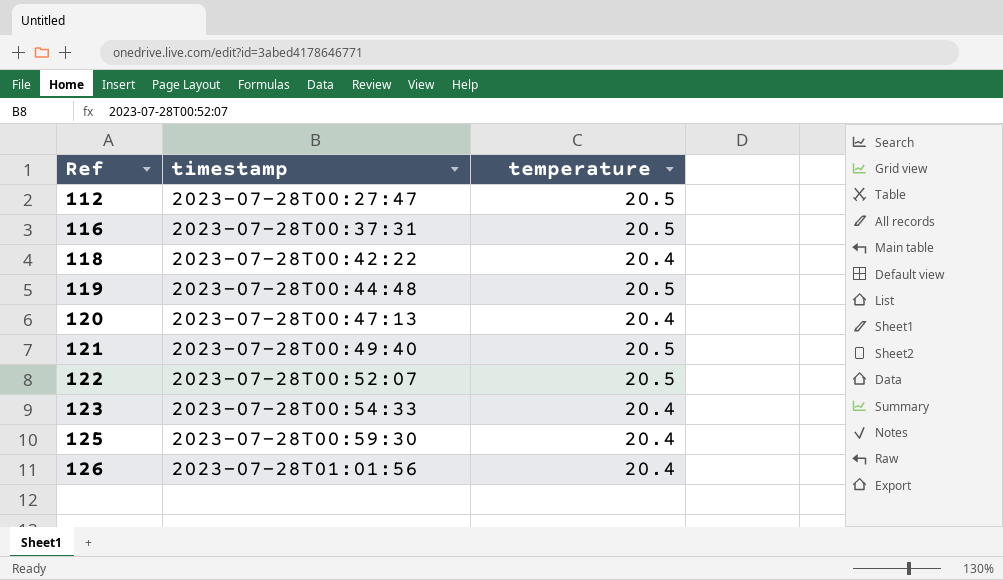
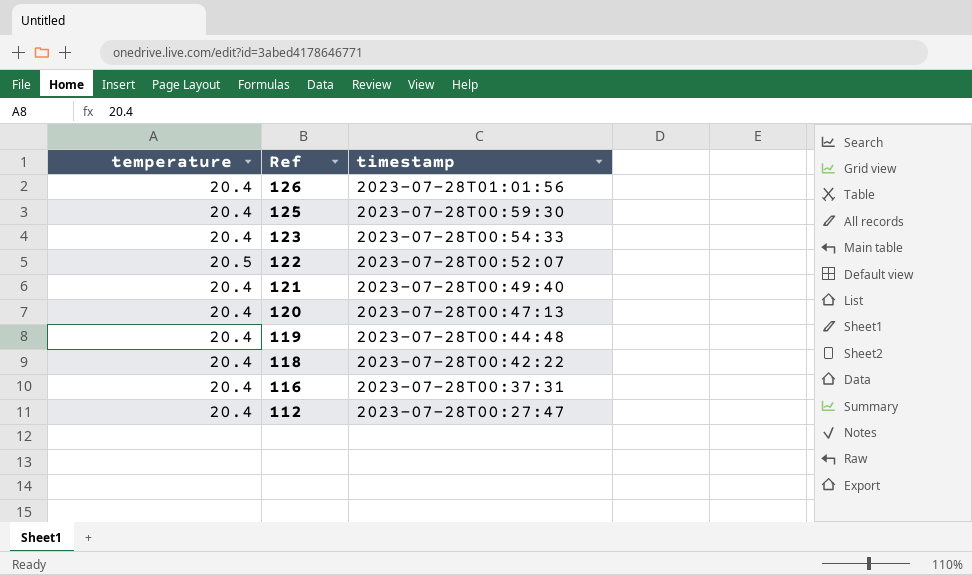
row order: Ref ascending -> Ref descending
column temperature | position: 3 -> 1
121 | temperature: 20.5 -> 20.4
119 | temperature: 20.5 -> 20.4
116 | temperature: 20.5 -> 20.4
112 | temperature: 20.5 -> 20.4

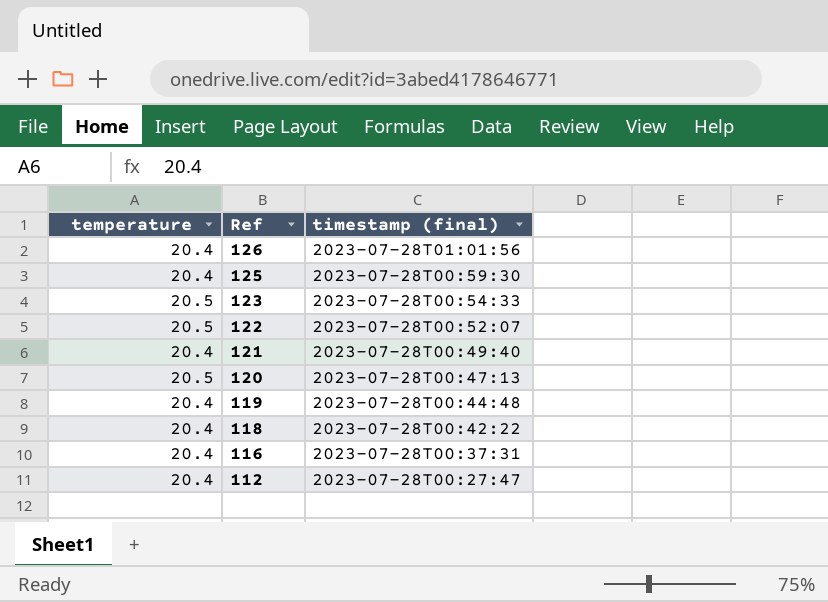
column name: timestamp -> timestamp (final)
123 | temperature: 20.4 -> 20.5
120 | temperature: 20.4 -> 20.5

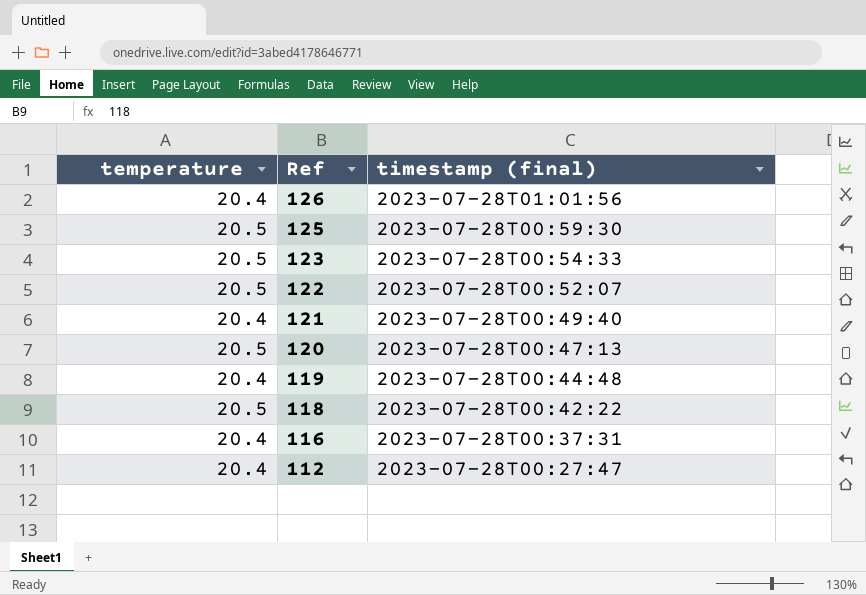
125 | temperature: 20.4 -> 20.5
118 | temperature: 20.4 -> 20.5

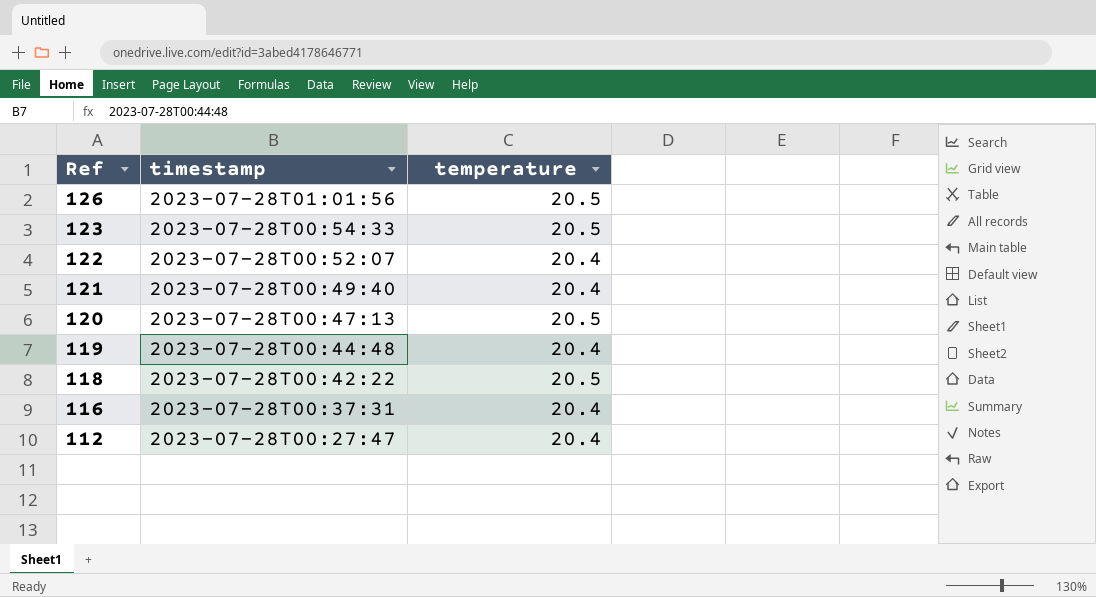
column name: timestamp (final) -> timestamp
column temperature | position: 1 -> 3
row 125: 20.5 | 2023-07-28T00:59:30 -> none
126 | temperature: 20.4 -> 20.5
122 | temperature: 20.5 -> 20.4

